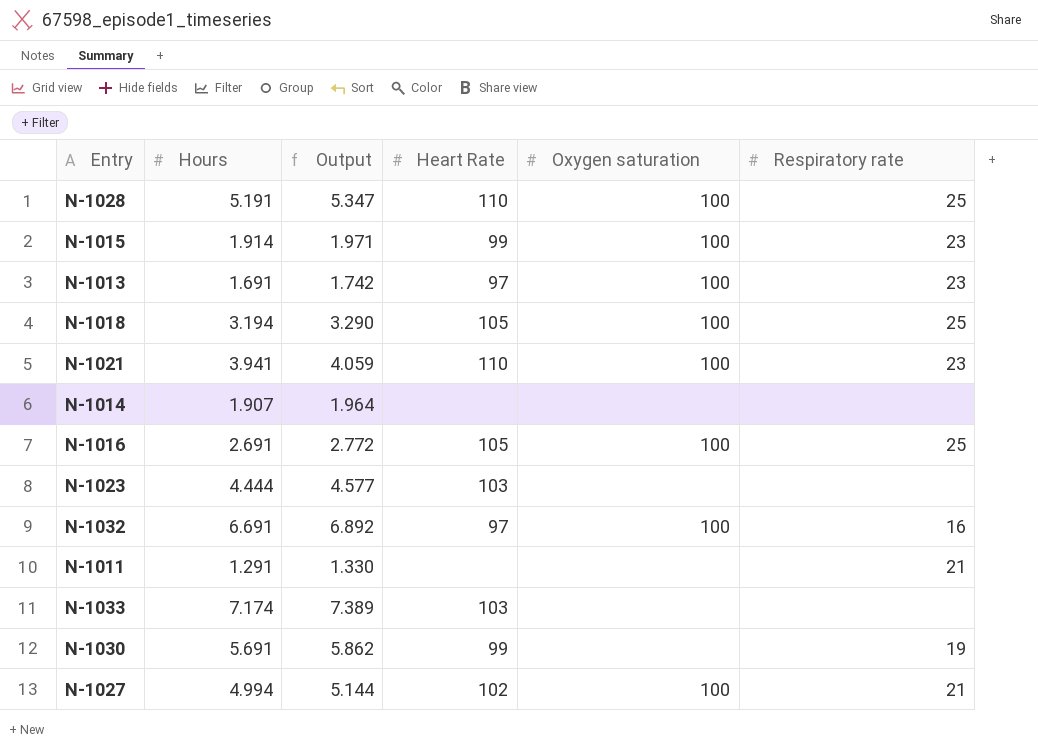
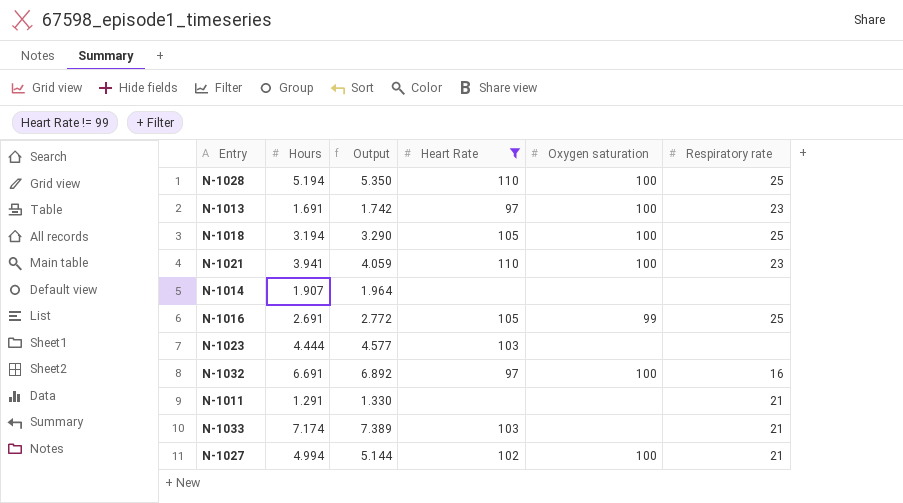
filter: none -> Heart Rate != 99
N-1028 | Hours: 5.191 -> 5.194
N-1028 | Output: 5.347 -> 5.350
N-1016 | Oxygen saturation: 100 -> 99
N-1033 | Respiratory rate: none -> 21

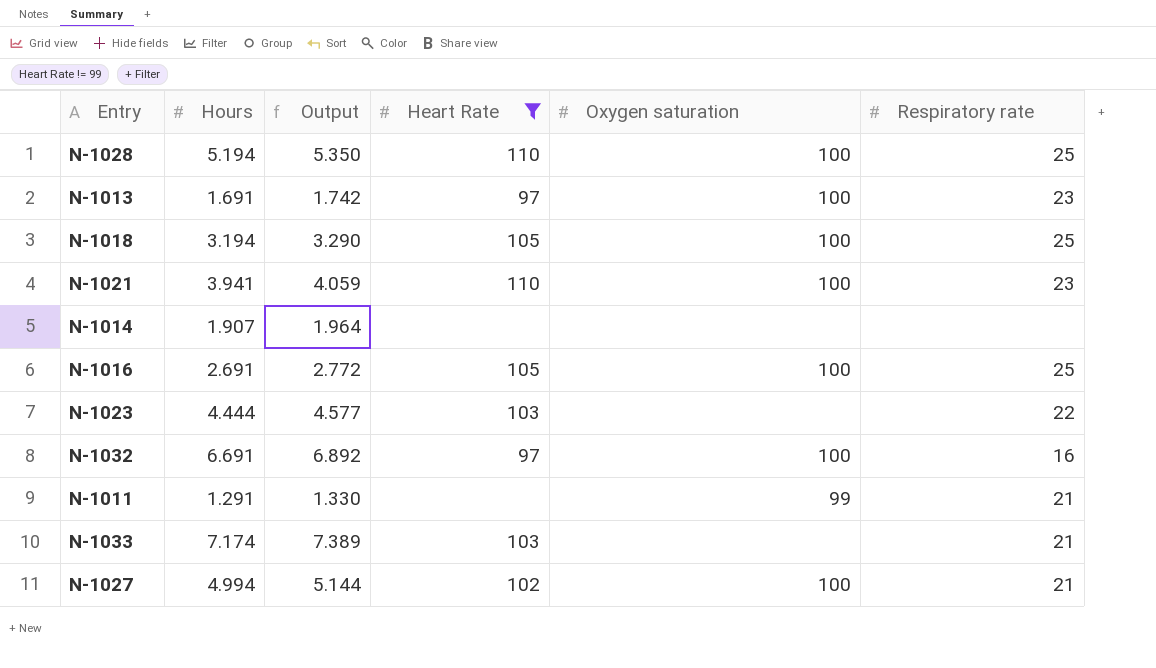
N-1016 | Oxygen saturation: 99 -> 100
N-1023 | Respiratory rate: none -> 22
N-1011 | Oxygen saturation: none -> 99

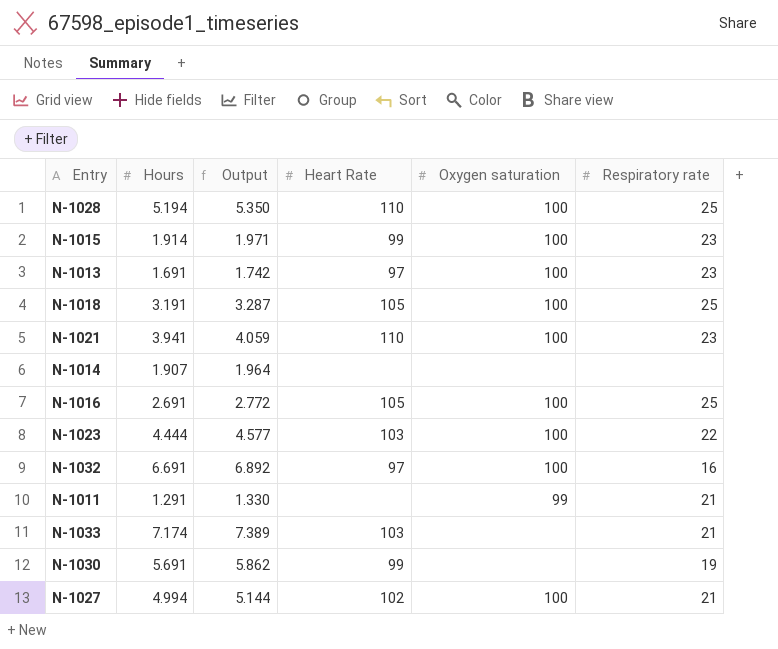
filter: Heart Rate != 99 -> none
N-1018 | Hours: 3.194 -> 3.191
N-1018 | Output: 3.290 -> 3.287
N-1023 | Oxygen saturation: none -> 100

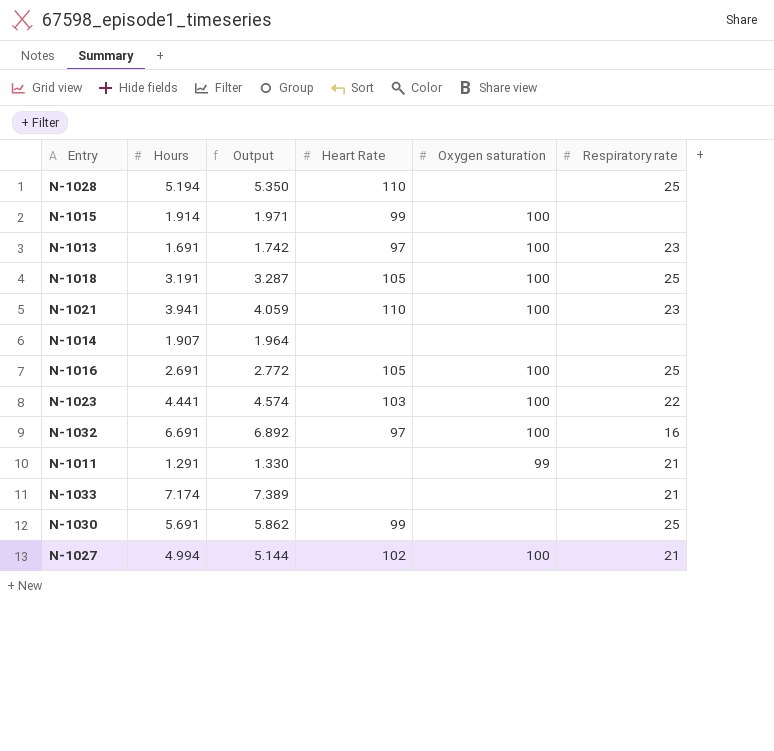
N-1028 | Oxygen saturation: 100 -> none
N-1015 | Respiratory rate: 23 -> none
N-1023 | Hours: 4.444 -> 4.441
N-1023 | Output: 4.577 -> 4.574
N-1033 | Heart Rate: 103 -> none
N-1030 | Respiratory rate: 19 -> 25

